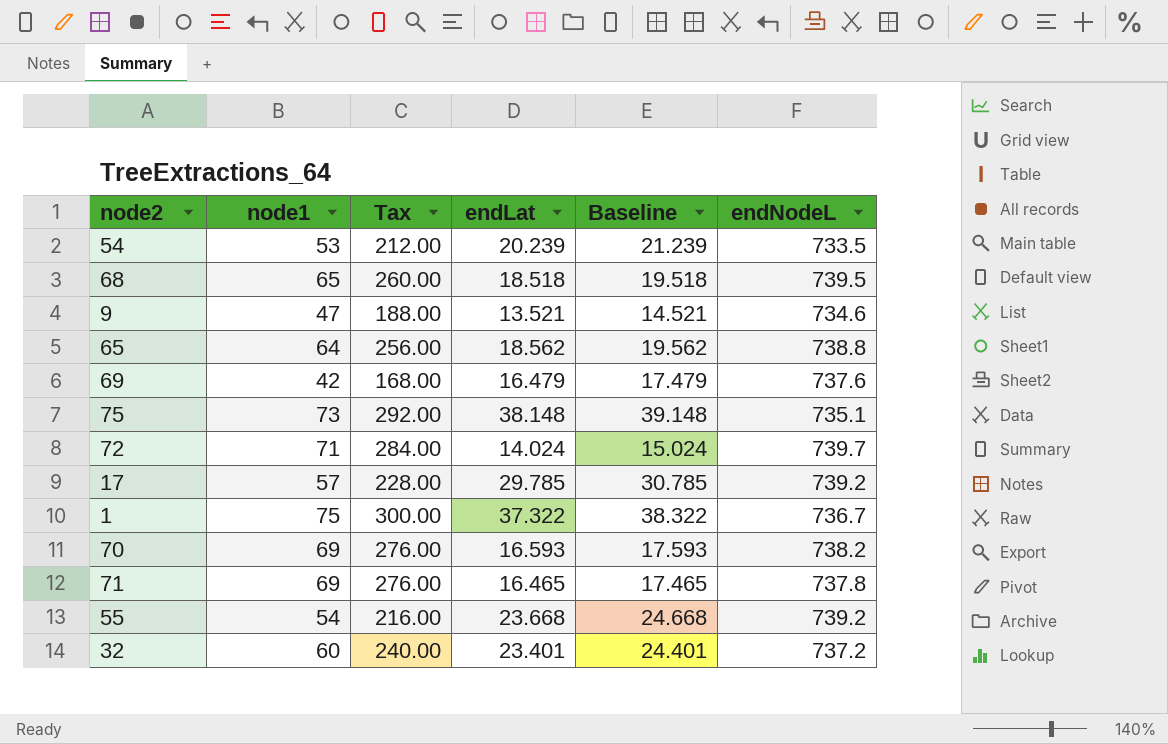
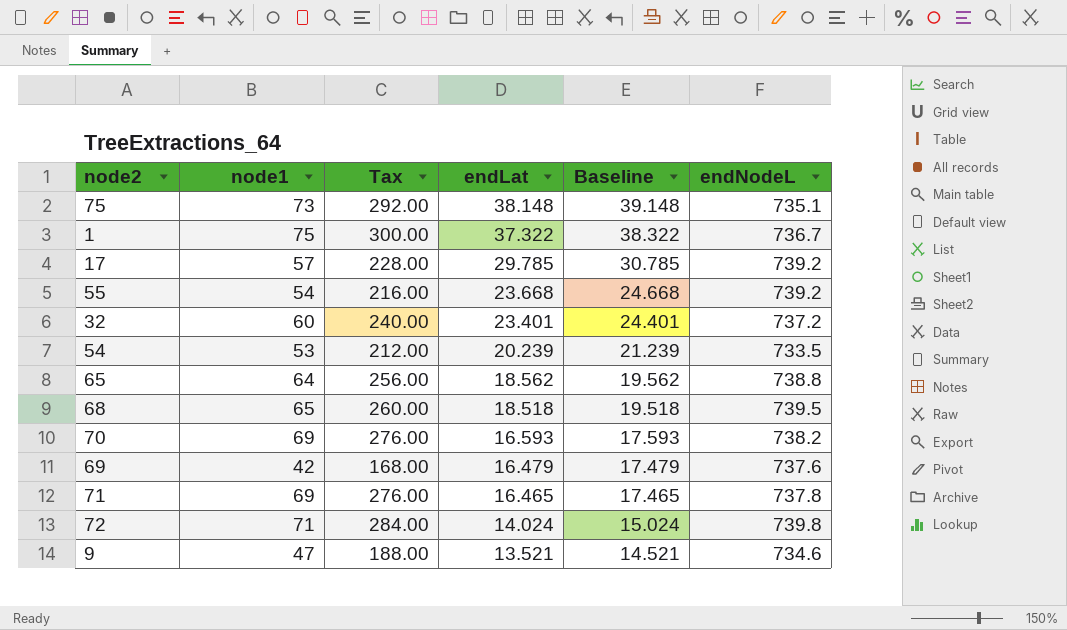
row order: none -> endLat descending
72 | endNodeL: 739.7 -> 739.8

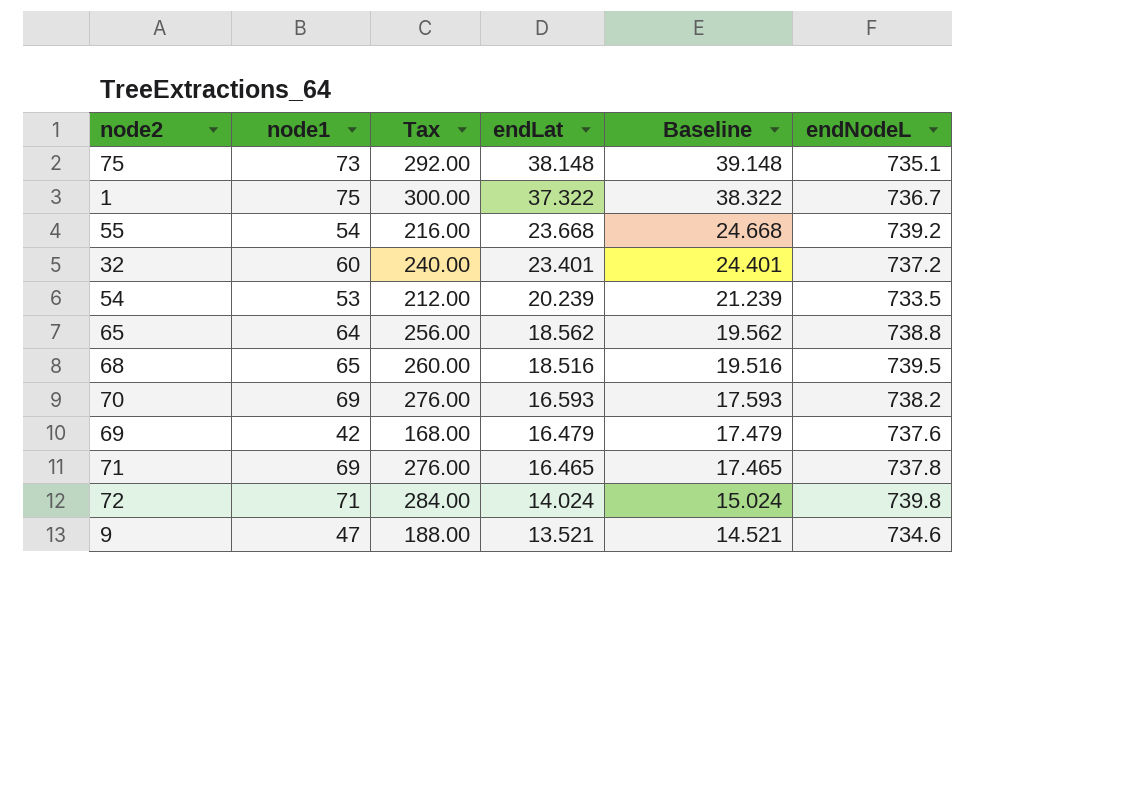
row 17: 57 | 228.00 | 29.785 | 30.785 | 739.2 -> none
68 | endLat: 18.518 -> 18.516
68 | Baseline: 19.518 -> 19.516

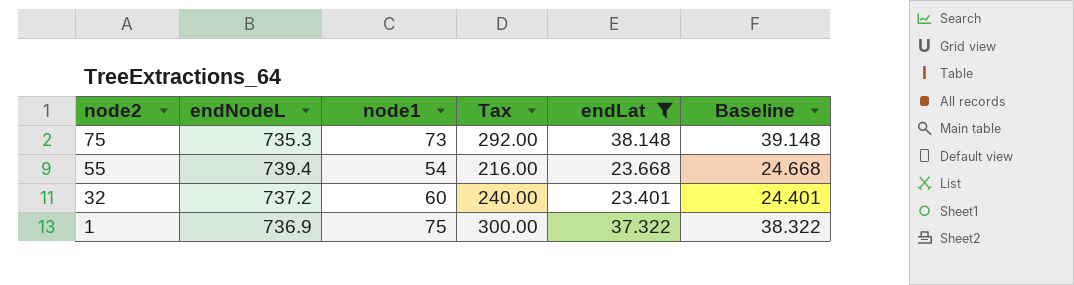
filter: none -> endLat >= 23.401
row order: endLat descending -> node2 descending
column endNodeL | position: 6 -> 2
75 | endNodeL: 735.1 -> 735.3
55 | endNodeL: 739.2 -> 739.4
1 | endNodeL: 736.7 -> 736.9

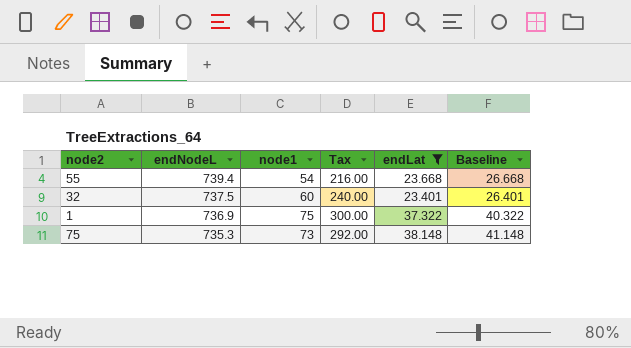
row order: node2 descending -> endNodeL descending
column Baseline | formula: [endLat] + 1 -> [endLat] + 3
32 | endNodeL: 737.2 -> 737.5

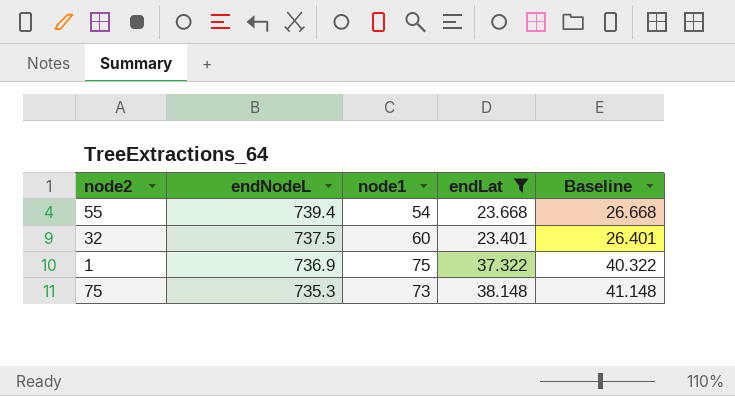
column Tax | formula: [node1] * 4 -> none

